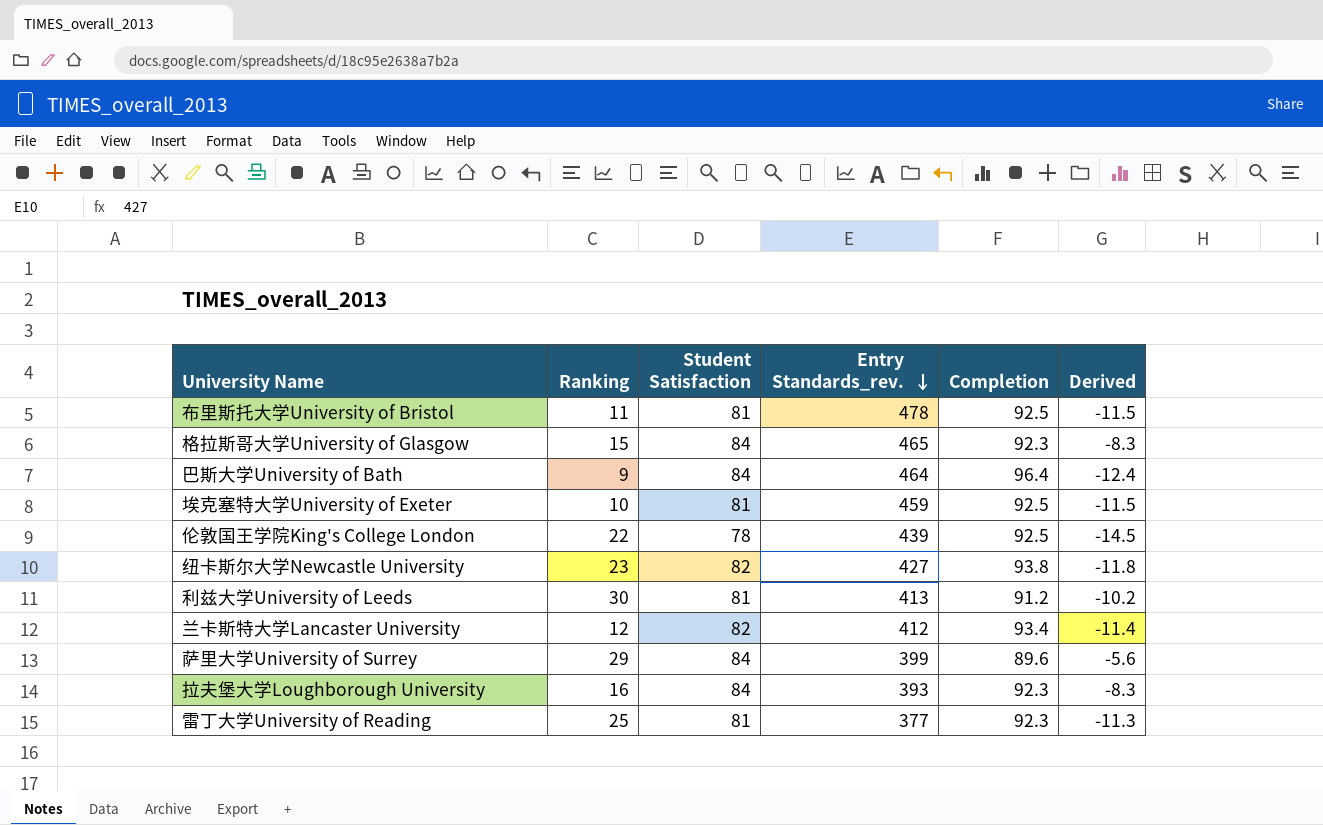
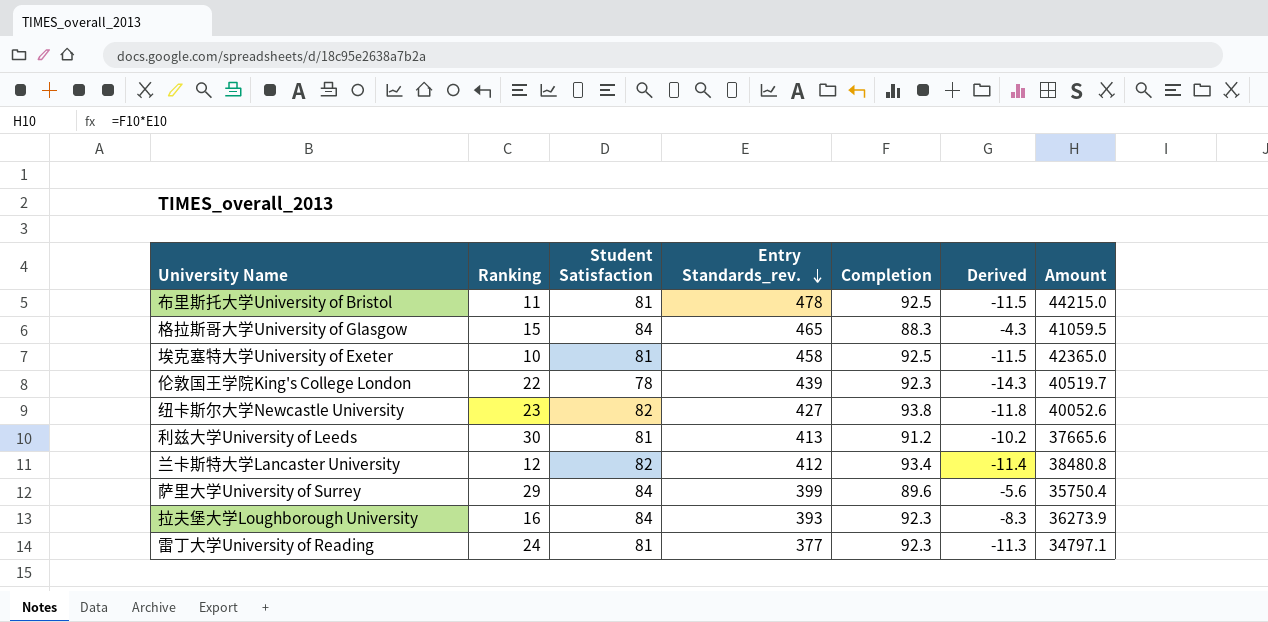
column Amount | formula: none -> [Entry Standards_rev.] * [Completion]
row 巴斯大学University of Bath: 9 | 84 | 464 | 96.4 | -12.4 -> none
格拉斯哥大学University of Glasgow | Completion: 92.3 -> 88.3
格拉斯哥大学University of Glasgow | Derived: -8.3 -> -4.3
埃克塞特大学University of Exeter | Entry Standards_rev.: 459 -> 458
伦敦国王学院King's College London | Completion: 92.5 -> 92.3
伦敦国王学院King's College London | Derived: -14.5 -> -14.3
雷丁大学University of Reading | Ranking: 25 -> 24

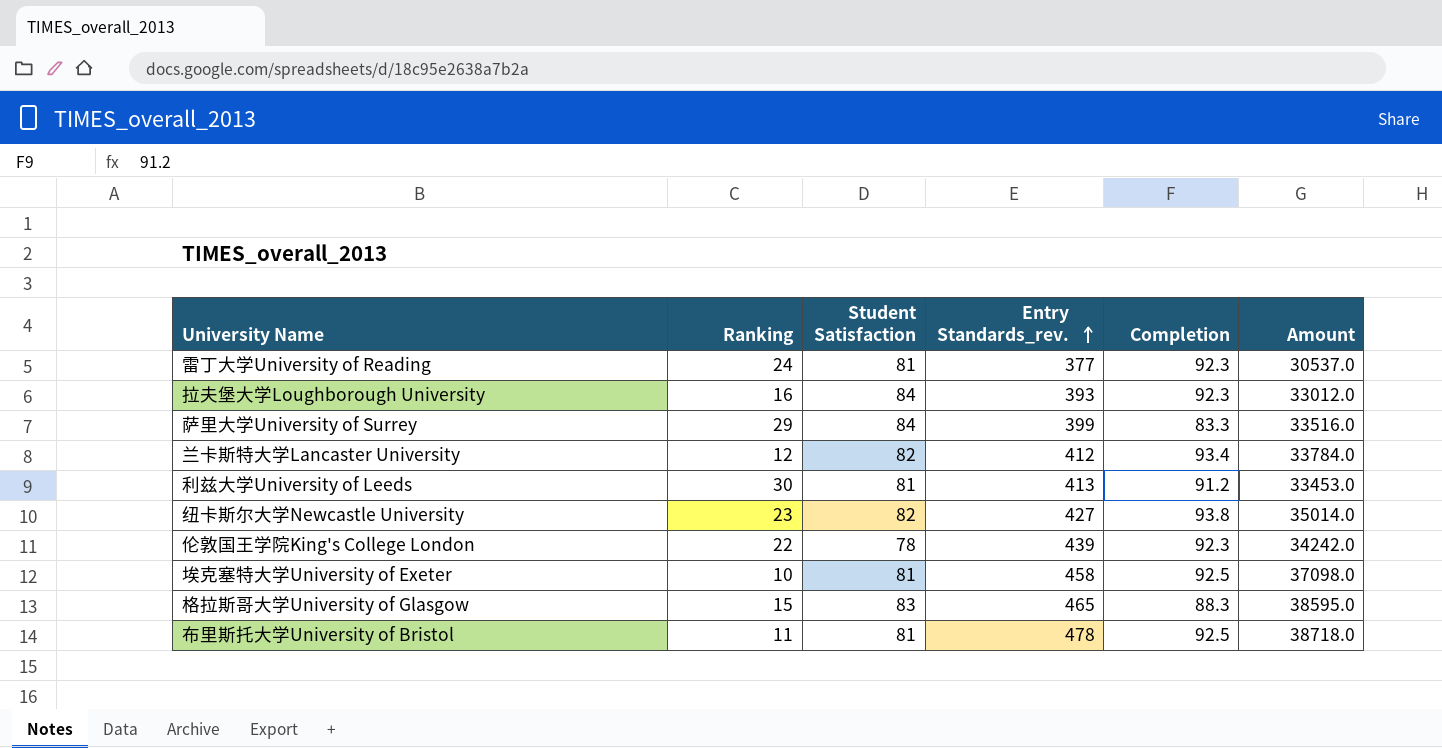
row order: Entry Standards_rev. descending -> Entry Standards_rev. ascending
column Derived | formula: [Student Satisfaction] - [Completion] -> none
column Amount | formula: [Entry Standards_rev.] * [Completion] -> [Student Satisfaction] * [Entry Standards_rev.]
萨里大学University of Surrey | Completion: 89.6 -> 83.3
格拉斯哥大学University of Glasgow | Student Satisfaction: 84 -> 83

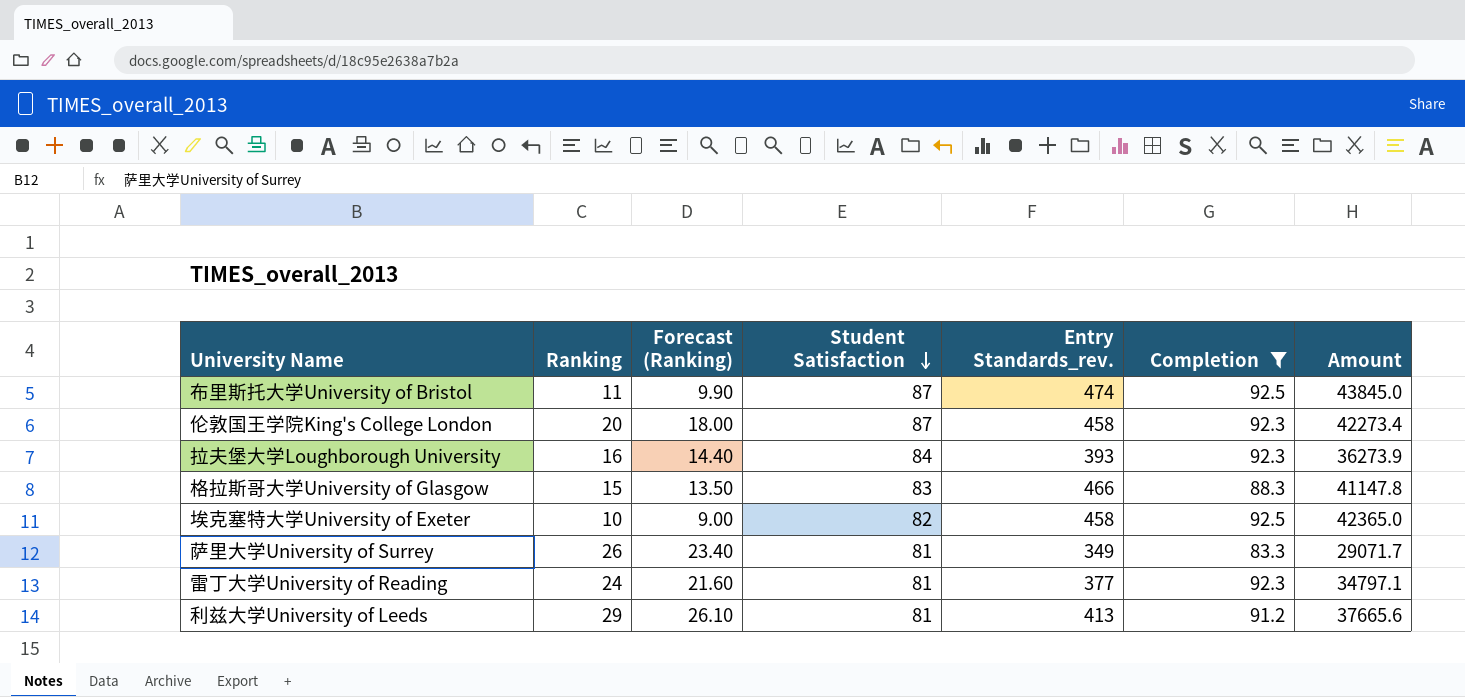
filter: none -> Completion <= 92.5
row order: Entry Standards_rev. ascending -> Student Satisfaction descending
column Forecast (Ranking) | formula: none -> [Ranking] * 0.9
column Amount | formula: [Student Satisfaction] * [Entry Standards_rev.] -> [Entry Standards_rev.] * [Completion]
布里斯托大学University of Bristol | Student Satisfaction: 81 -> 87
布里斯托大学University of Bristol | Entry Standards_rev.: 478 -> 474
伦敦国王学院King's College London | Ranking: 22 -> 20
伦敦国王学院King's College London | Student Satisfaction: 78 -> 87
伦敦国王学院King's College London | Entry Standards_rev.: 439 -> 458
格拉斯哥大学University of Glasgow | Entry Standards_rev.: 465 -> 466
埃克塞特大学University of Exeter | Student Satisfaction: 81 -> 82
萨里大学University of Surrey | Ranking: 29 -> 26
萨里大学University of Surrey | Student Satisfaction: 84 -> 81
萨里大学University of Surrey | Entry Standards_rev.: 399 -> 349
利兹大学University of Leeds | Ranking: 30 -> 29

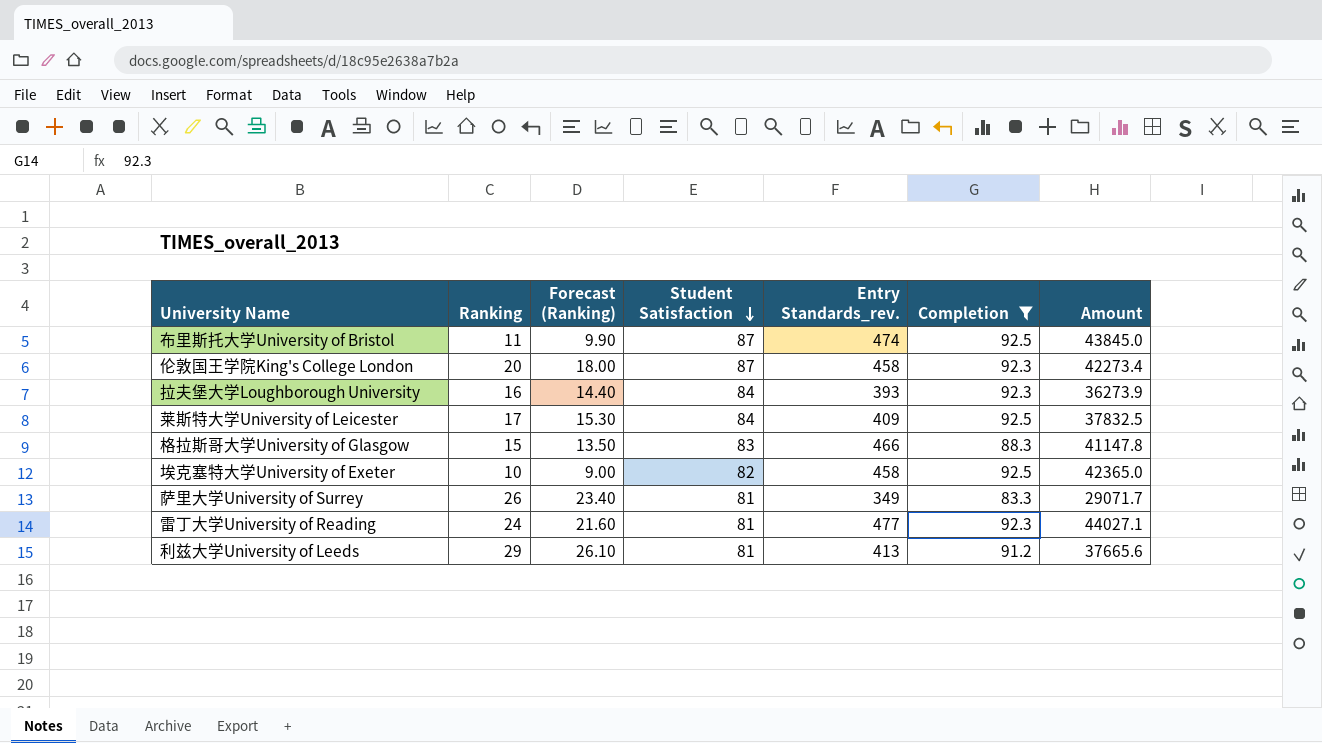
row 莱斯特大学University of Leicester: none -> 17 | 15.30 | 84 | 409 | 92.5 | 37832.5
雷丁大学University of Reading | Entry Standards_rev.: 377 -> 477
雷丁大学University of Reading | Amount: 34797.1 -> 44027.1

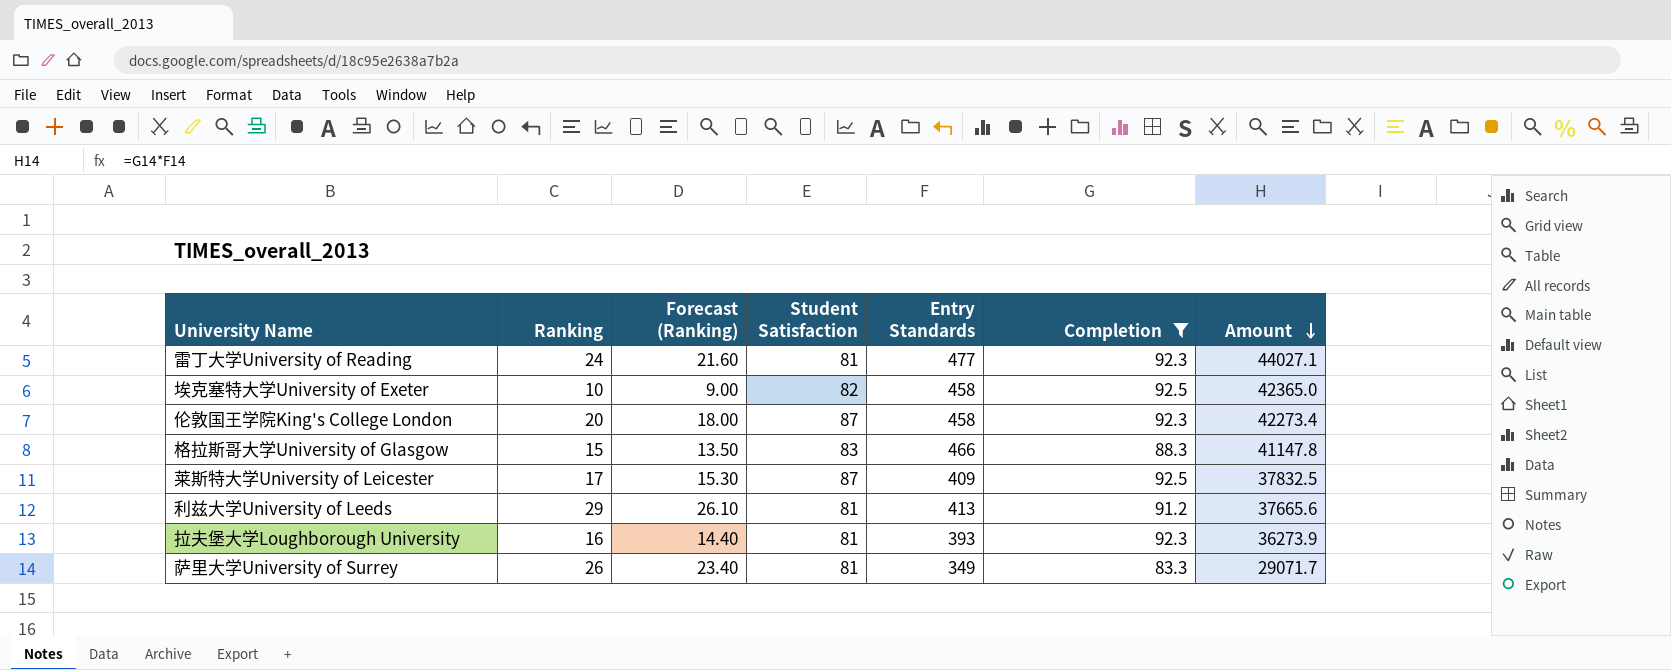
row order: Student Satisfaction descending -> Amount descending
column name: Entry Standards_rev. -> Entry Standards
row 布里斯托大学University of Bristol: 11 | 9.90 | 87 | 474 | 92.5 | 43845.0 -> none
莱斯特大学University of Leicester | Student Satisfaction: 84 -> 87
拉夫堡大学Loughborough University | Student Satisfaction: 84 -> 81

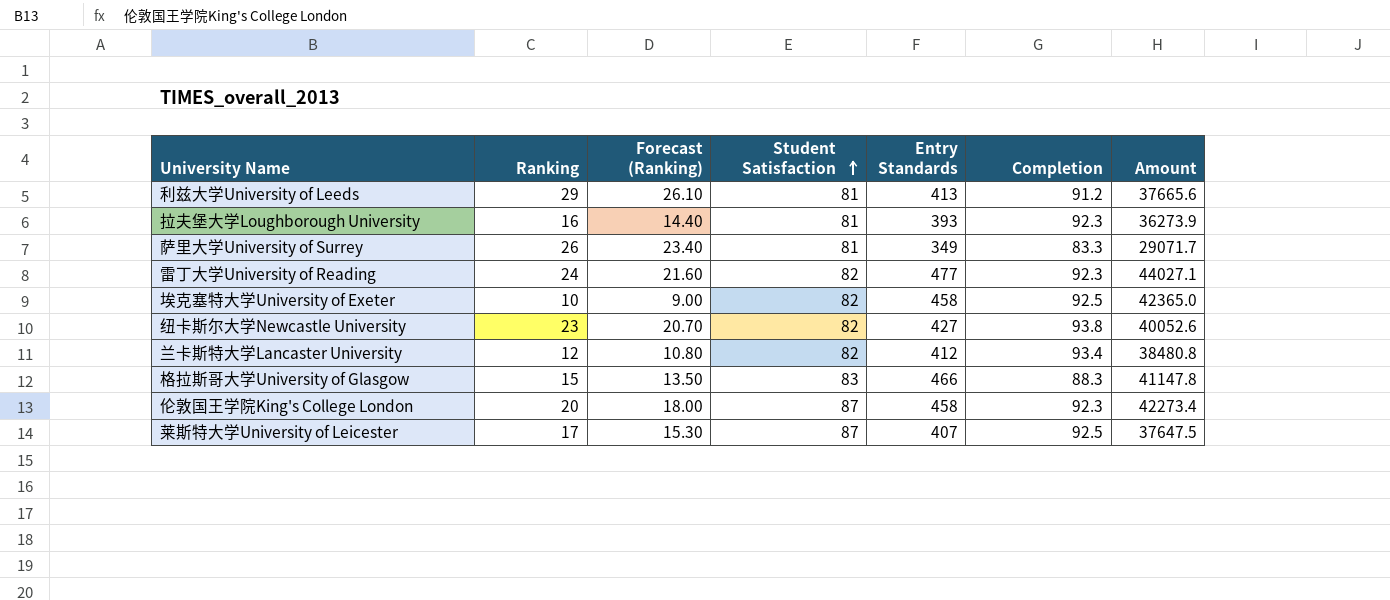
filter: Completion <= 92.5 -> none
row order: Amount descending -> Student Satisfaction ascending
雷丁大学University of Reading | Student Satisfaction: 81 -> 82
莱斯特大学University of Leicester | Entry Standards: 409 -> 407
莱斯特大学University of Leicester | Amount: 37832.5 -> 37647.5

